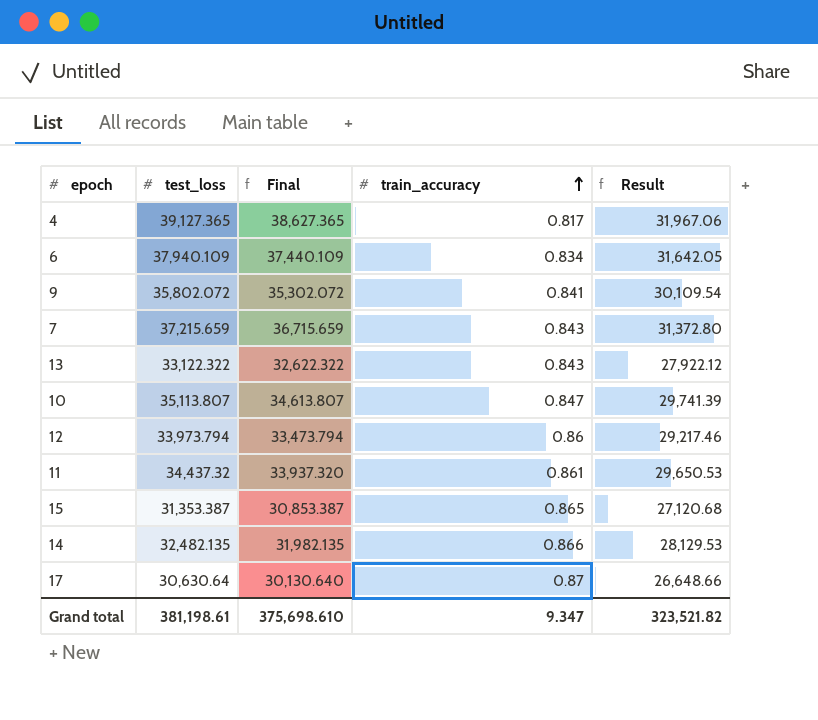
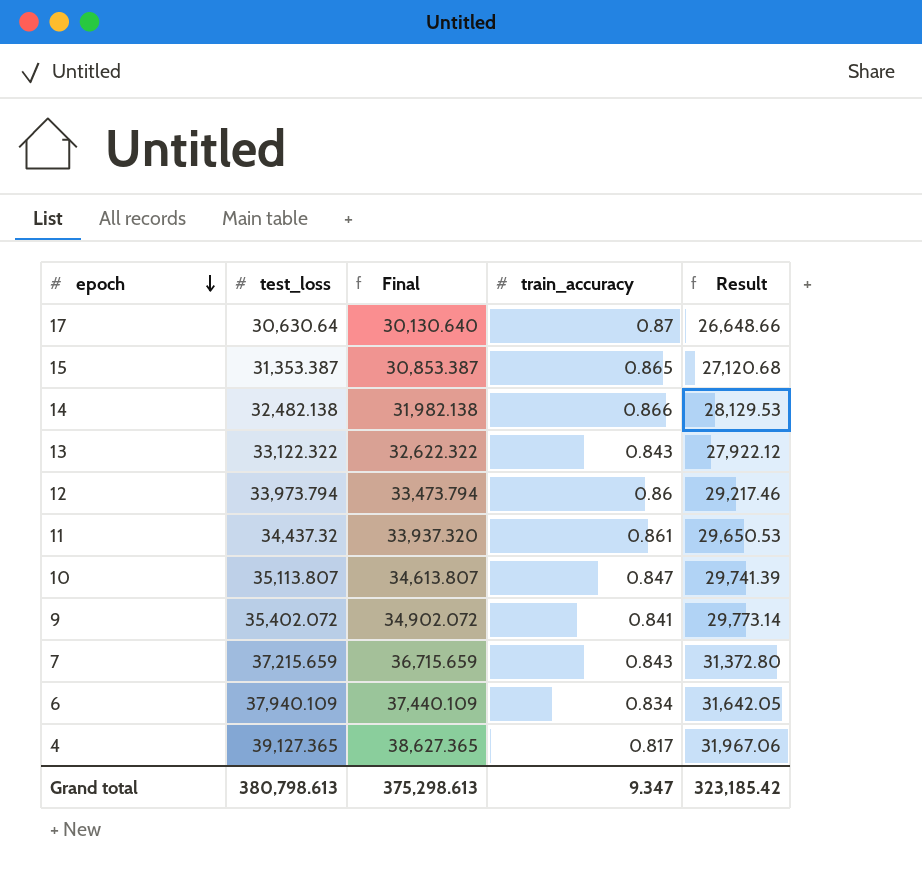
row order: train_accuracy ascending -> epoch descending
14 | test_loss: 32,482.135 -> 32,482.138
14 | Final: 31,982.135 -> 31,982.138
9 | test_loss: 35,802.072 -> 35,402.072
9 | Final: 35,302.072 -> 34,902.072
9 | Result: 30,109.54 -> 29,773.14
Grand total | test_loss: 381,198.61 -> 380,798.613
Grand total | Final: 375,698.610 -> 375,298.613
Grand total | Result: 323,521.82 -> 323,185.42

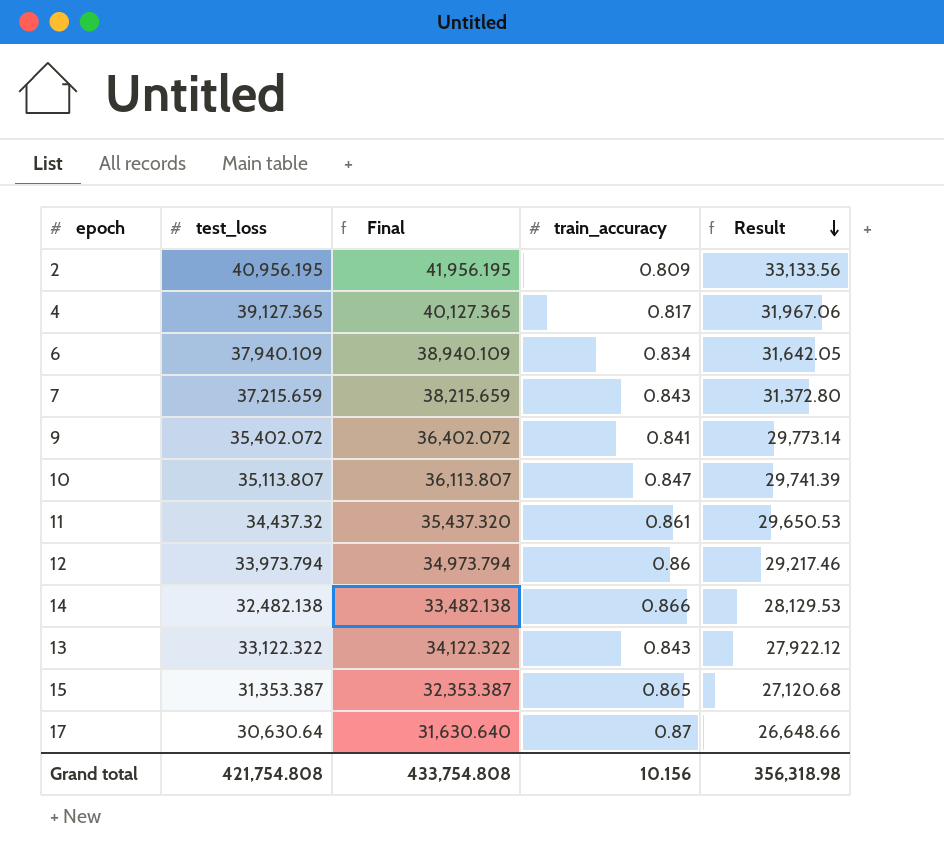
row order: epoch descending -> Result descending
column Final | formula: [test_loss] - 500 -> [test_loss] + 1000
row 2: none -> 40,956.195 | 41,956.195 | 0.809 | 33,133.56
Grand total | test_loss: 380,798.613 -> 421,754.808
Grand total | Final: 375,298.613 -> 433,754.808
Grand total | train_accuracy: 9.347 -> 10.156
Grand total | Result: 323,185.42 -> 356,318.98

